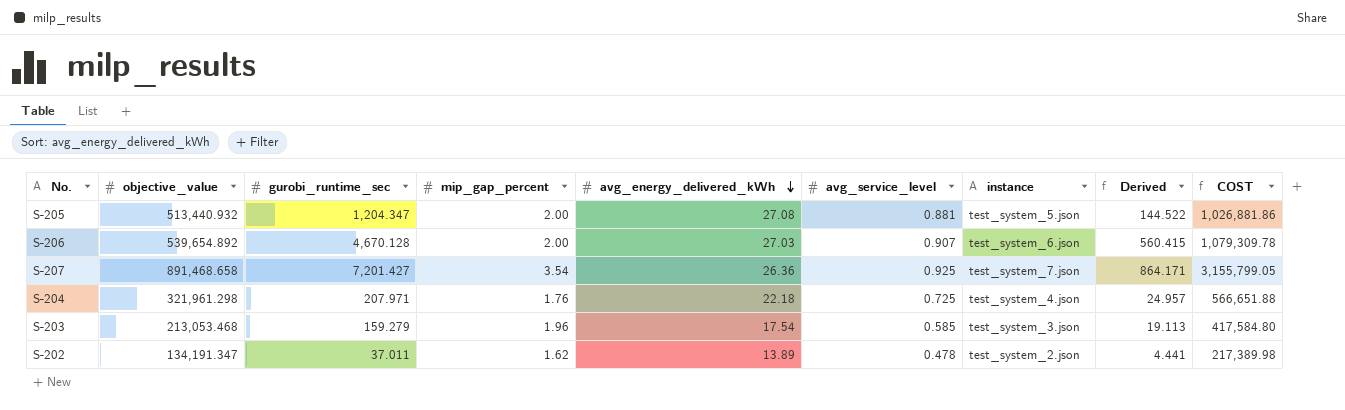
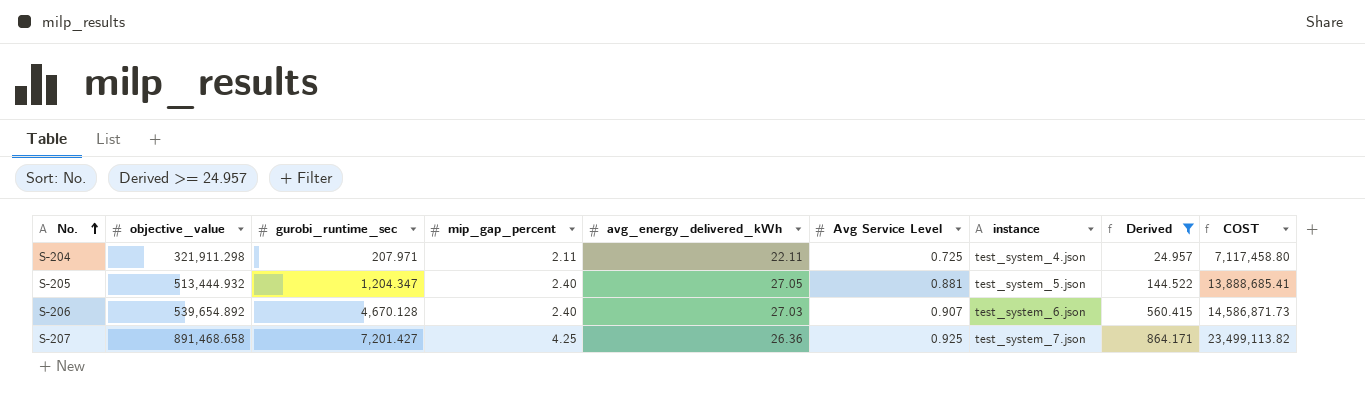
filter: none -> Derived >= 24.957
row order: avg_energy_delivered_kWh descending -> No. ascending
column name: avg_service_level -> Avg Service Level
column COST | formula: [objective_value] * [mip_gap_percent] -> [objective_value] * [avg_energy_delivered_kWh]
S-204 | objective_value: 321,961.298 -> 321,911.298
S-204 | mip_gap_percent: 1.76 -> 2.11
S-204 | avg_energy_delivered_kWh: 22.18 -> 22.11
S-205 | objective_value: 513,440.932 -> 513,444.932
S-205 | mip_gap_percent: 2.00 -> 2.40
S-205 | avg_energy_delivered_kWh: 27.08 -> 27.05
S-206 | mip_gap_percent: 2.00 -> 2.40
S-207 | mip_gap_percent: 3.54 -> 4.25

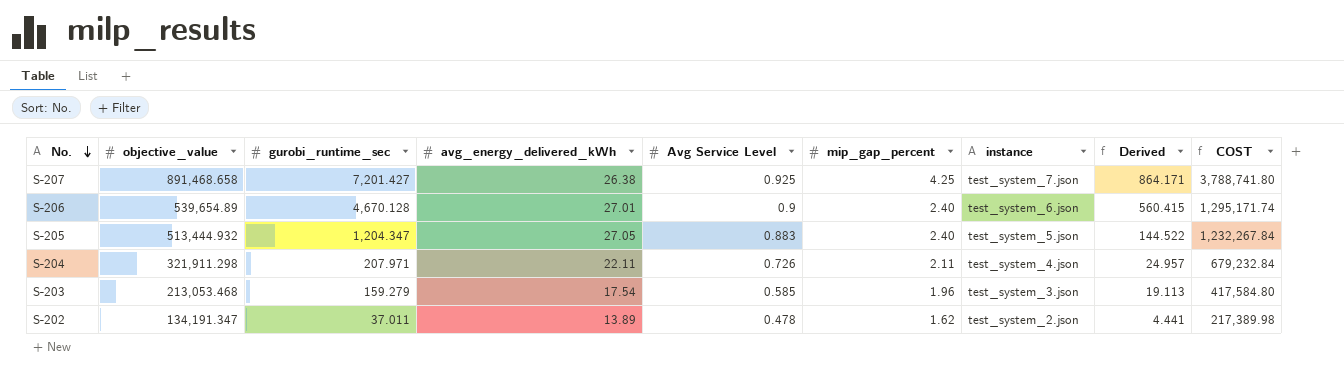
filter: Derived >= 24.957 -> none
row order: No. ascending -> No. descending
column mip_gap_percent | position: 4 -> 6
column COST | formula: [objective_value] * [avg_energy_delivered_kWh] -> [objective_value] * [mip_gap_percent]
S-207 | avg_energy_delivered_kWh: 26.36 -> 26.38
S-206 | objective_value: 539,654.892 -> 539,654.89
S-206 | avg_energy_delivered_kWh: 27.03 -> 27.01
S-206 | Avg Service Level: 0.907 -> 0.9
S-205 | Avg Service Level: 0.881 -> 0.883
S-204 | Avg Service Level: 0.725 -> 0.726

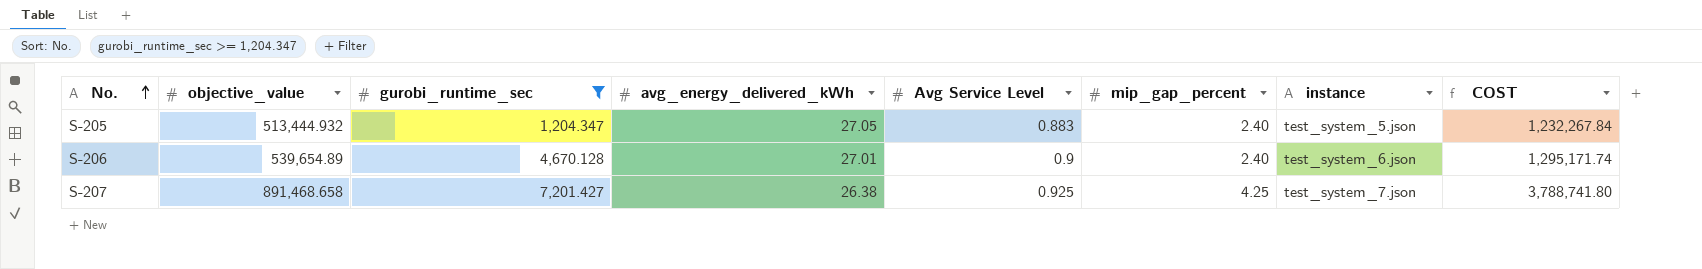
filter: none -> gurobi_runtime_sec >= 1,204.347
row order: No. descending -> No. ascending
column Derived | formula: [gurobi_runtime_sec] * 0.12 -> none

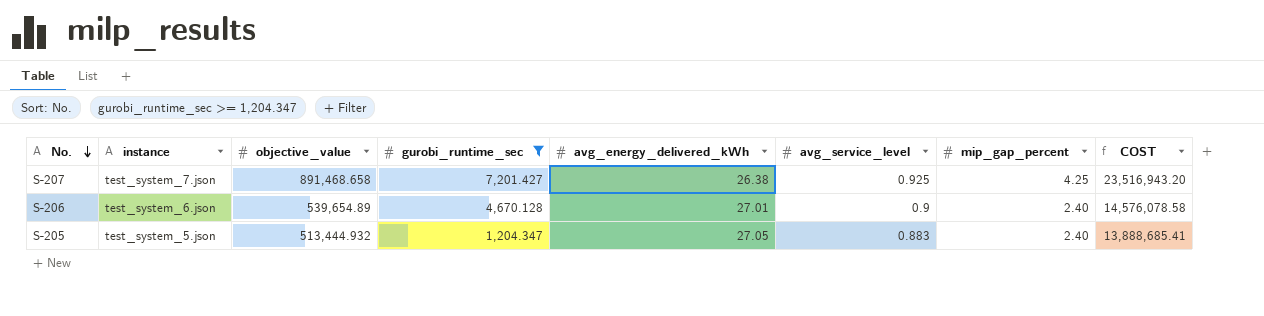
row order: No. ascending -> No. descending
column instance | position: 7 -> 2
column name: Avg Service Level -> avg_service_level
column COST | formula: [objective_value] * [mip_gap_percent] -> [objective_value] * [avg_energy_delivered_kWh]

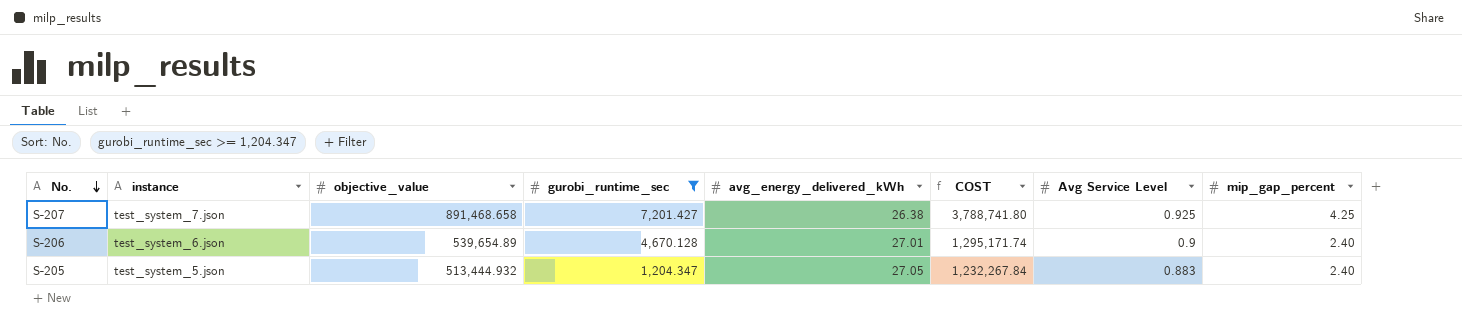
column COST | formula: [objective_value] * [avg_energy_delivered_kWh] -> [objective_value] * [mip_gap_percent]
column COST | position: 8 -> 6
column name: avg_service_level -> Avg Service Level

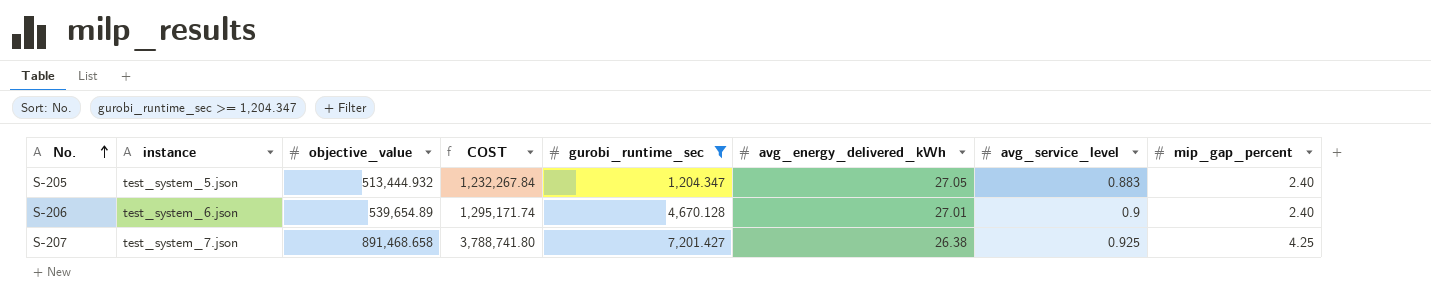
row order: No. descending -> No. ascending
column COST | position: 6 -> 4
column name: Avg Service Level -> avg_service_level

